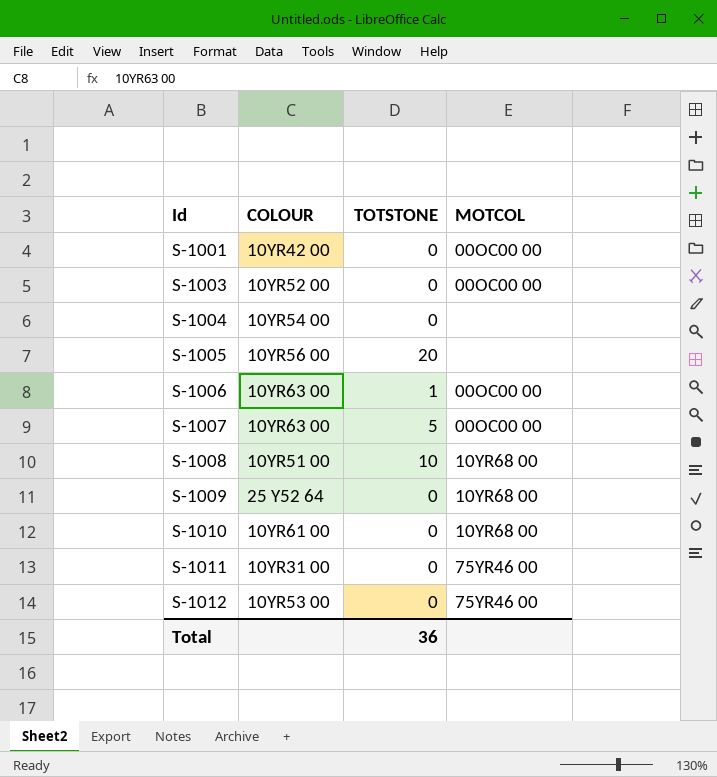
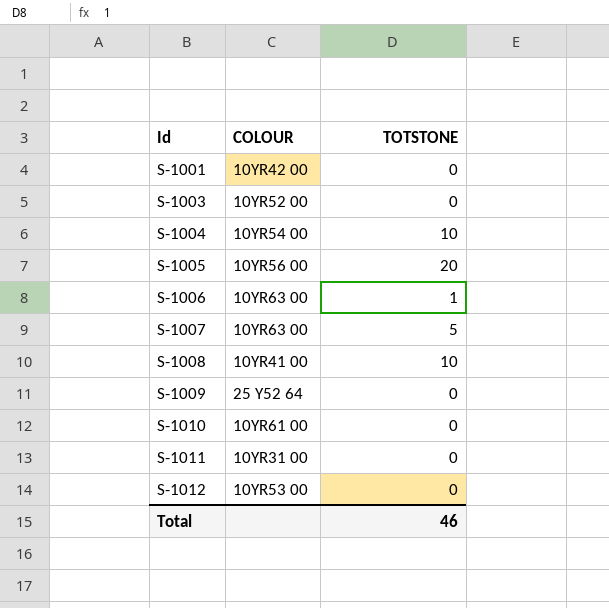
column MOTCOL | position: 4 -> none
S-1004 | TOTSTONE: 0 -> 10
S-1008 | COLOUR: 10YR51 00 -> 10YR41 00
Total | TOTSTONE: 36 -> 46

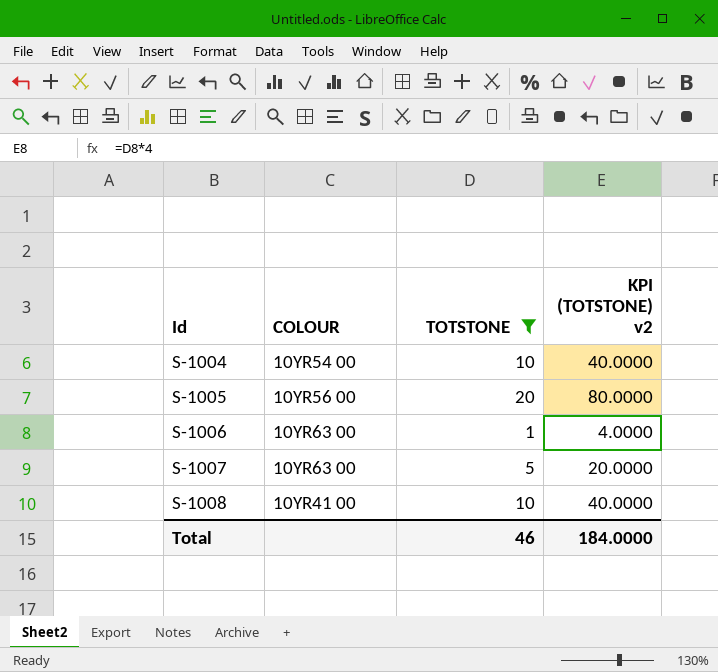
filter: none -> TOTSTONE != 0
column KPI (TOTSTONE) v2 | formula: none -> [TOTSTONE] * 4

